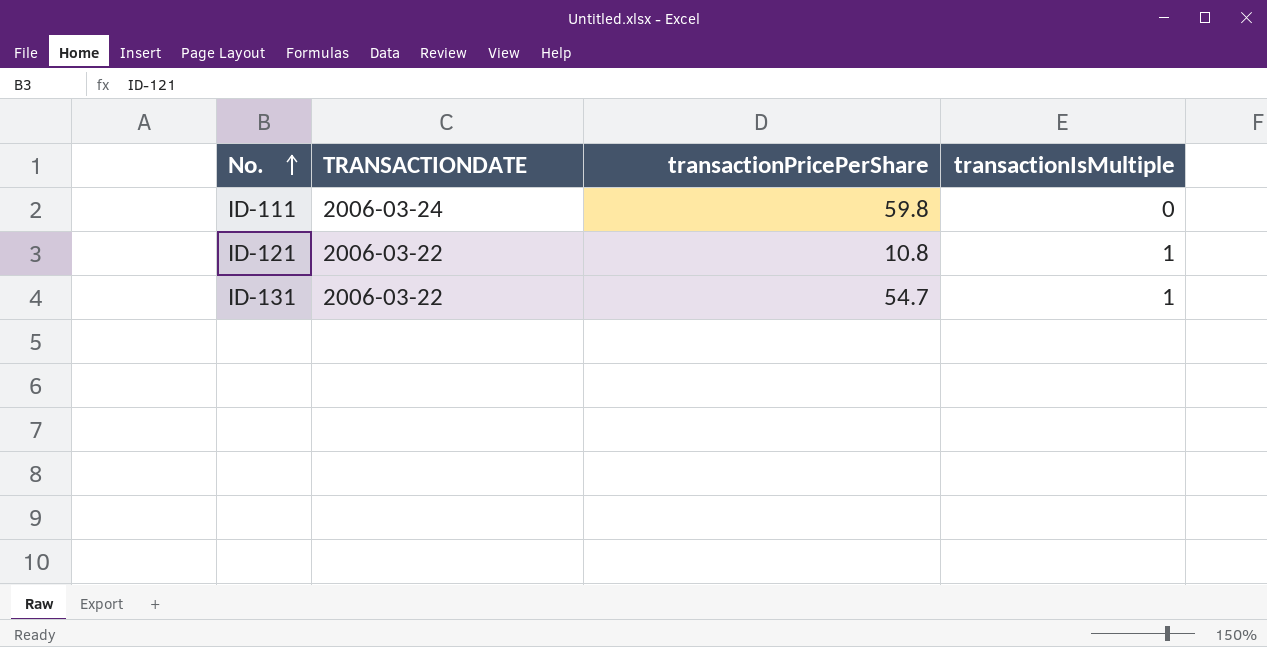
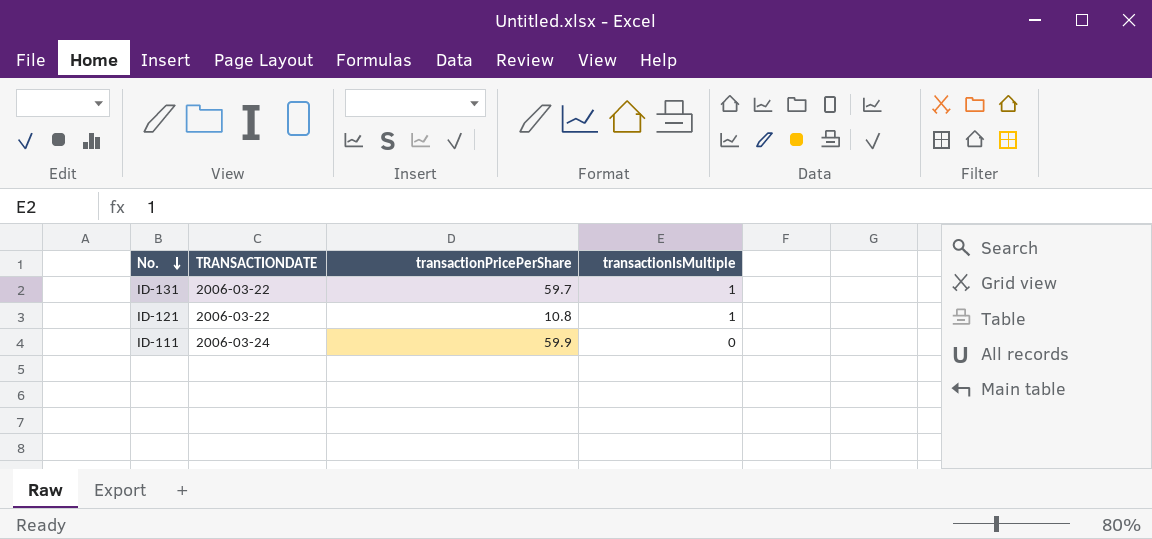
row order: No. ascending -> No. descending
ID-131 | transactionPricePerShare: 54.7 -> 59.7
ID-111 | transactionPricePerShare: 59.8 -> 59.9

